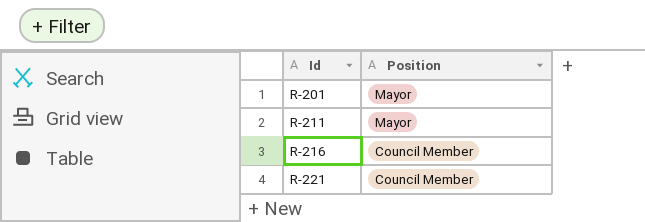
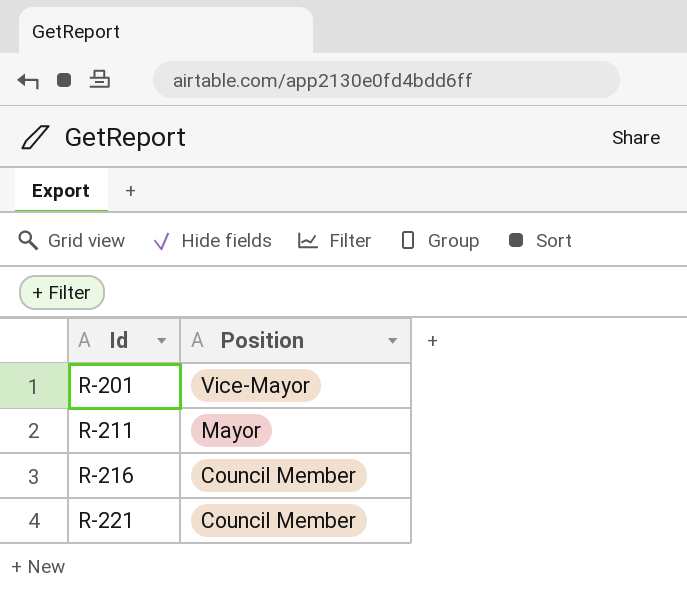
R-201 | Position: Mayor -> Vice-Mayor

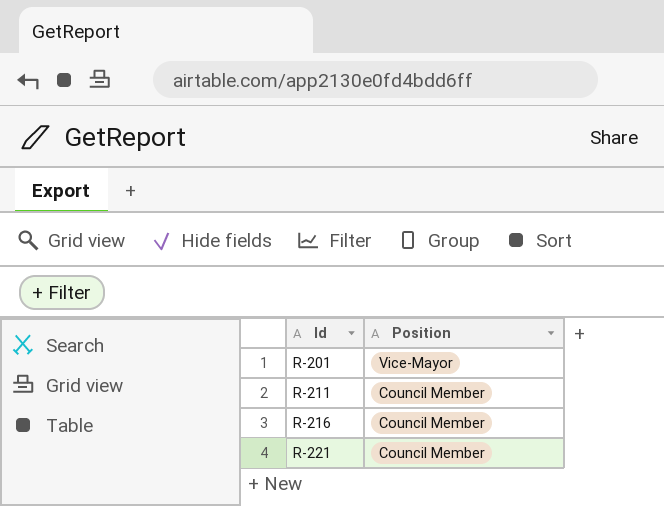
R-211 | Position: Mayor -> Council Member

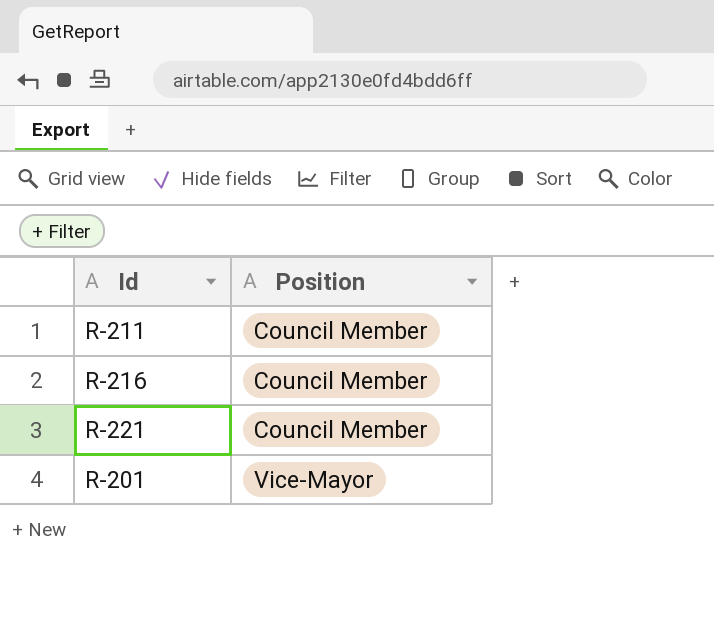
row order: Id ascending -> Position ascending

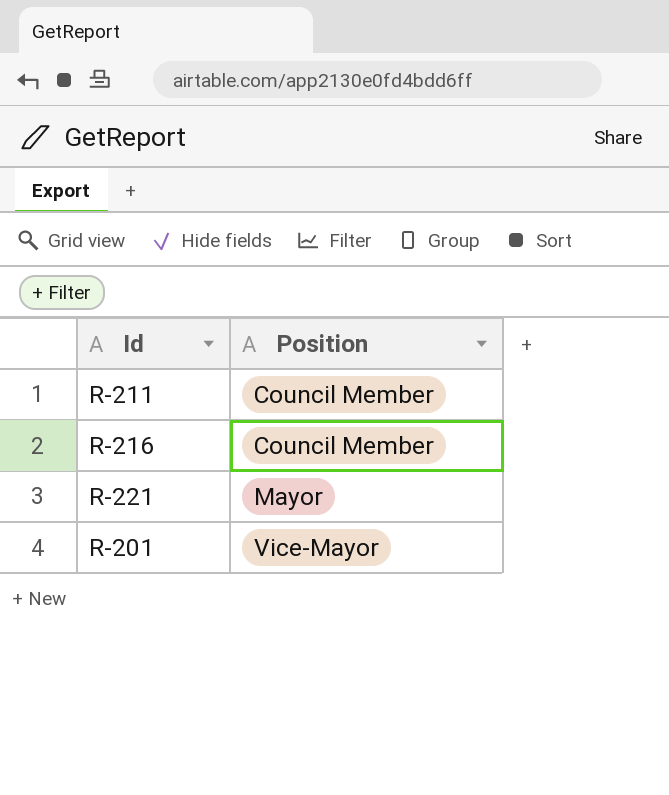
R-221 | Position: Council Member -> Mayor

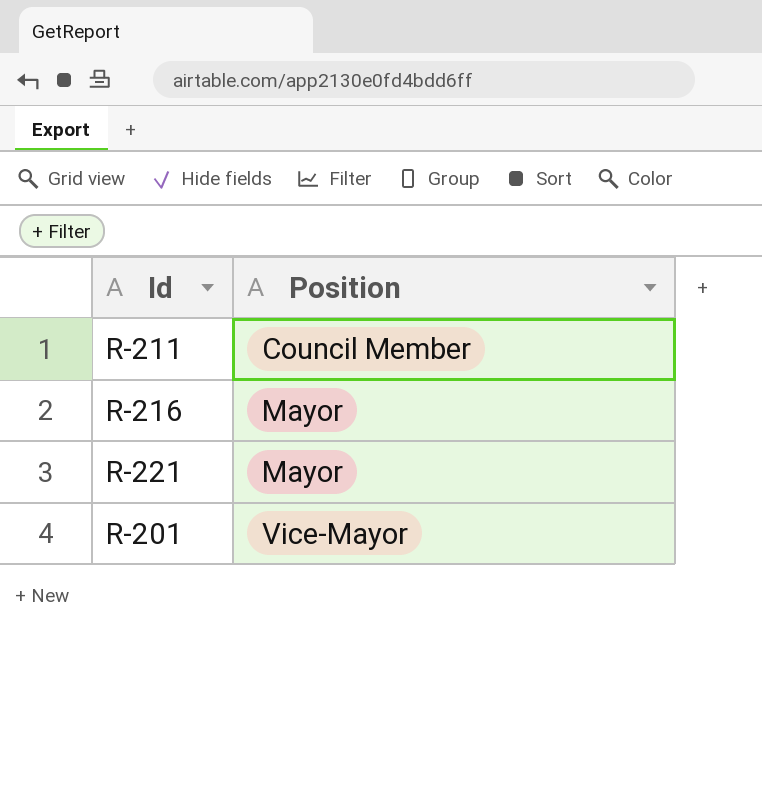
R-216 | Position: Council Member -> Mayor

